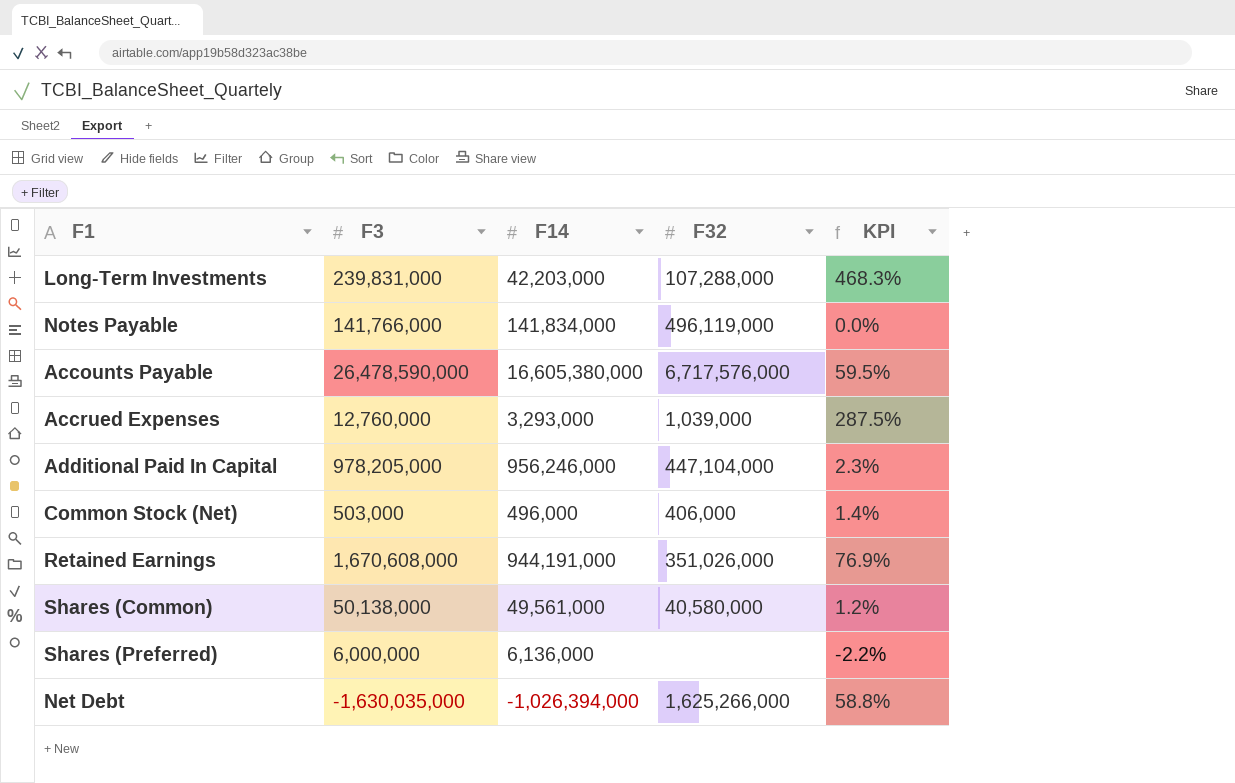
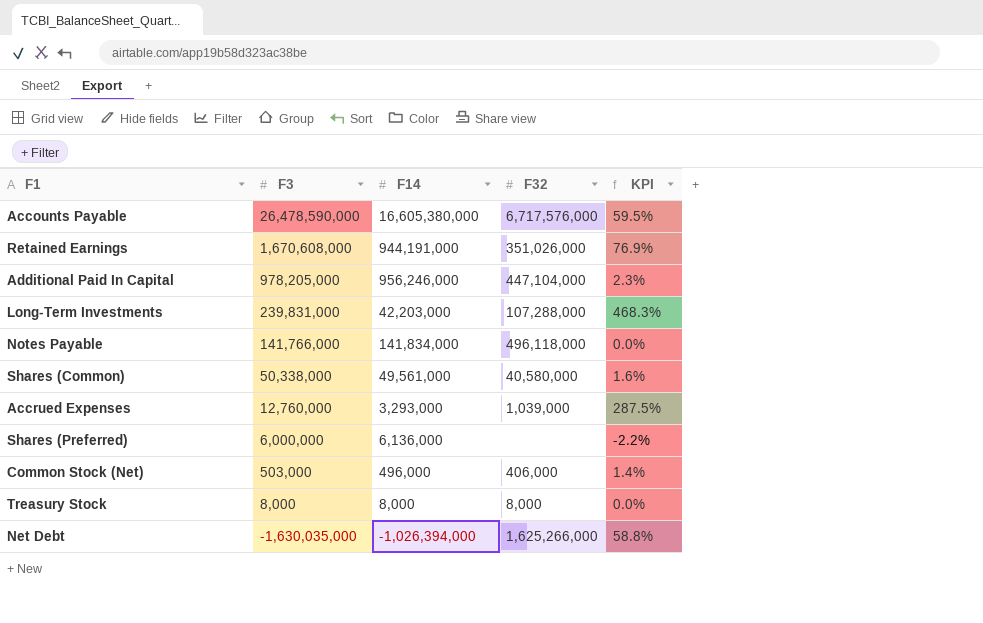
row order: none -> F3 descending
Notes Payable | F32: 496,119,000 -> 496,118,000
Shares (Common) | F3: 50,138,000 -> 50,338,000
Shares (Common) | KPI: 1.2% -> 1.6%
row Treasury Stock: none -> 8,000 | 8,000 | 8,000 | 0.0%

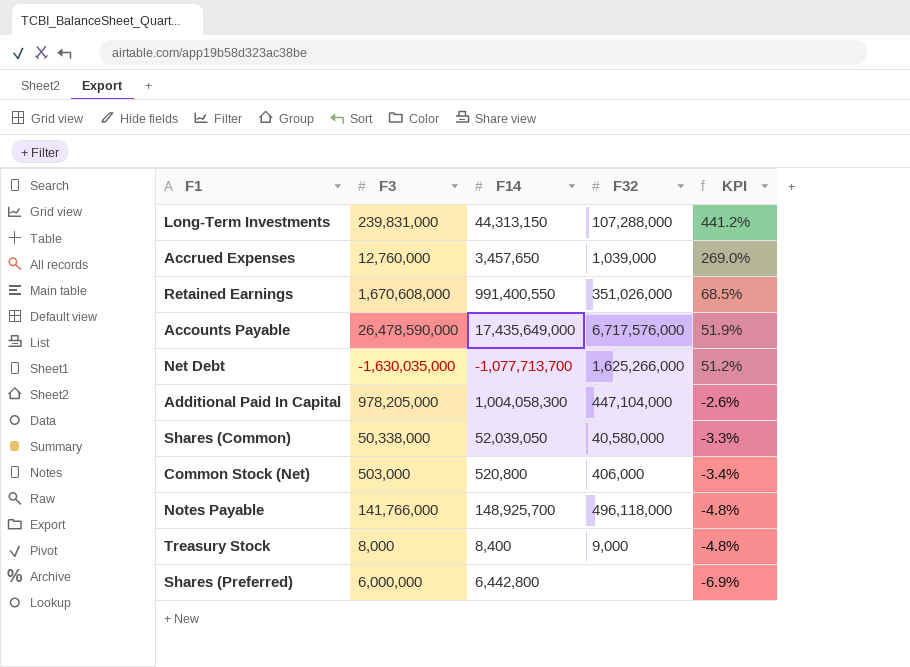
row order: F3 descending -> KPI descending
Long-Term Investments | F14: 42,203,000 -> 44,313,150
Long-Term Investments | KPI: 468.3% -> 441.2%
Accrued Expenses | F14: 3,293,000 -> 3,457,650
Accrued Expenses | KPI: 287.5% -> 269.0%
Retained Earnings | F14: 944,191,000 -> 991,400,550
Retained Earnings | KPI: 76.9% -> 68.5%
Accounts Payable | F14: 16,605,380,000 -> 17,435,649,000
Accounts Payable | KPI: 59.5% -> 51.9%
Net Debt | F14: -1,026,394,000 -> -1,077,713,700
Net Debt | KPI: 58.8% -> 51.2%
Additional Paid In Capital | F14: 956,246,000 -> 1,004,058,300
Additional Paid In Capital | KPI: 2.3% -> -2.6%
Shares (Common) | F14: 49,561,000 -> 52,039,050
Shares (Common) | KPI: 1.6% -> -3.3%
Common Stock (Net) | F14: 496,000 -> 520,800
Common Stock (Net) | KPI: 1.4% -> -3.4%
Notes Payable | F14: 141,834,000 -> 148,925,700
Notes Payable | KPI: 0.0% -> -4.8%
Treasury Stock | F14: 8,000 -> 8,400
Treasury Stock | F32: 8,000 -> 9,000
Treasury Stock | KPI: 0.0% -> -4.8%
Shares (Preferred) | F14: 6,136,000 -> 6,442,800
Shares (Preferred) | KPI: -2.2% -> -6.9%

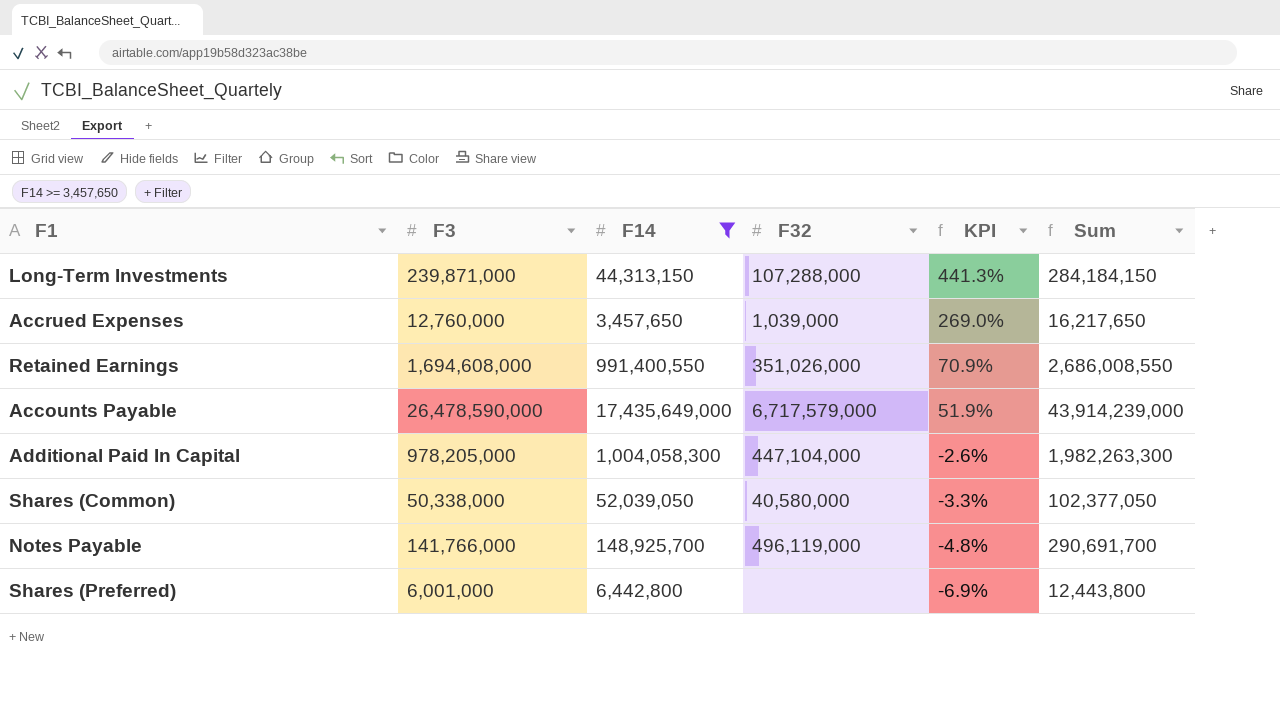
filter: none -> F14 >= 3,457,650
column Sum | formula: none -> [F3] + [F14]
Long-Term Investments | F3: 239,831,000 -> 239,871,000
Long-Term Investments | KPI: 441.2% -> 441.3%
Retained Earnings | F3: 1,670,608,000 -> 1,694,608,000
Retained Earnings | KPI: 68.5% -> 70.9%
Accounts Payable | F32: 6,717,576,000 -> 6,717,579,000
Notes Payable | F32: 496,118,000 -> 496,119,000
Shares (Preferred) | F3: 6,000,000 -> 6,001,000

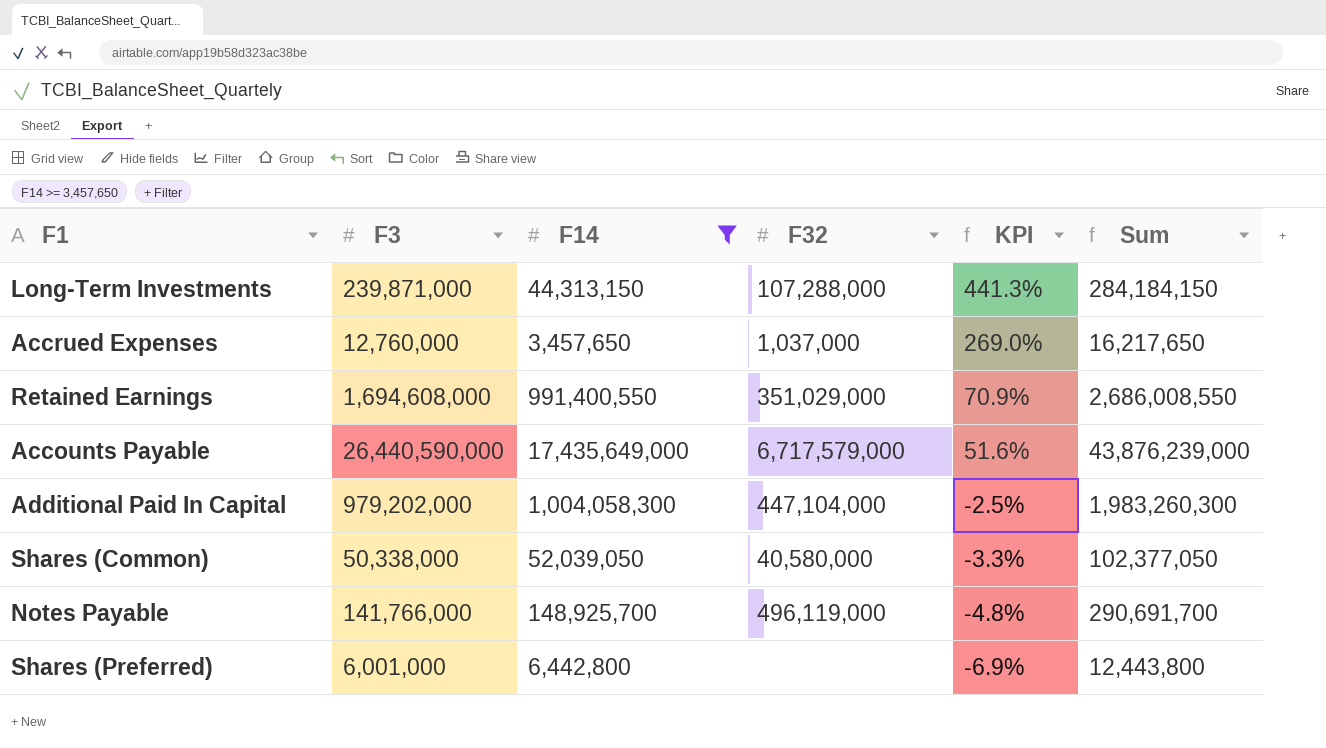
Accrued Expenses | F32: 1,039,000 -> 1,037,000
Retained Earnings | F32: 351,026,000 -> 351,029,000
Accounts Payable | F3: 26,478,590,000 -> 26,440,590,000
Accounts Payable | KPI: 51.9% -> 51.6%
Accounts Payable | Sum: 43,914,239,000 -> 43,876,239,000
Additional Paid In Capital | F3: 978,205,000 -> 979,202,000
Additional Paid In Capital | KPI: -2.6% -> -2.5%
Additional Paid In Capital | Sum: 1,982,263,300 -> 1,983,260,300

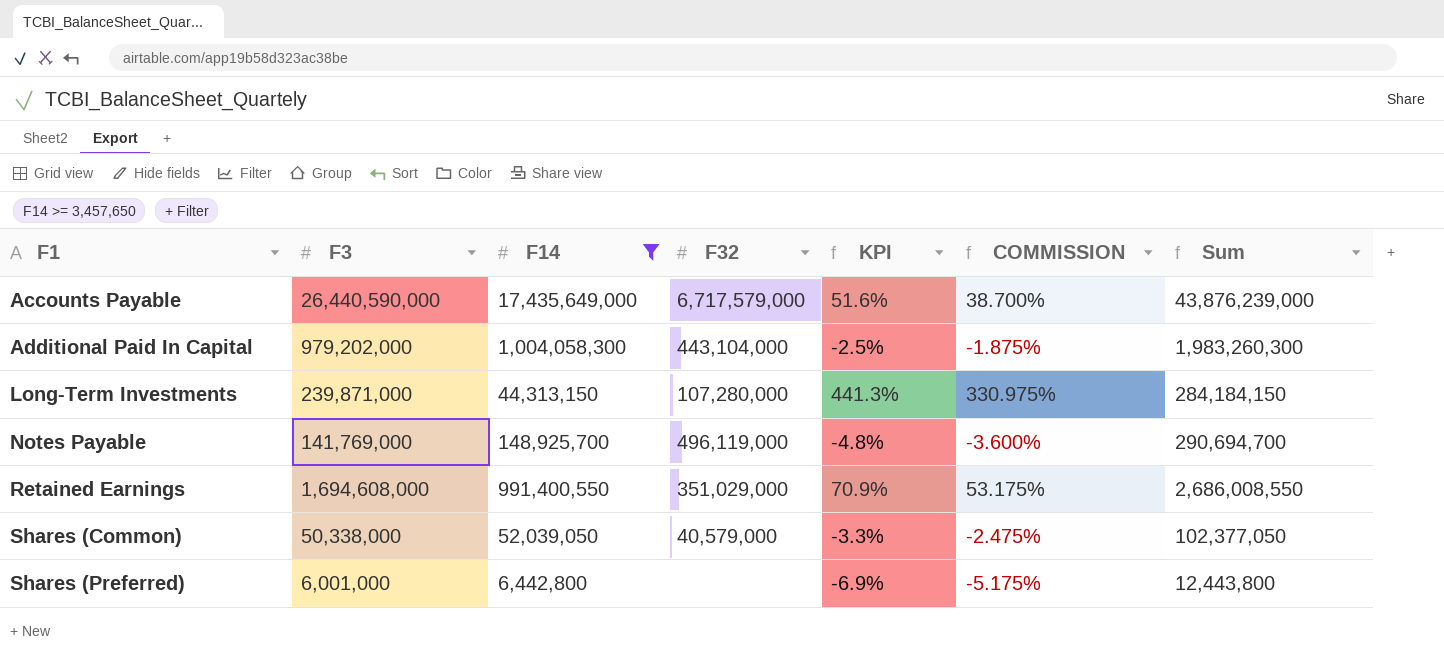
row order: KPI descending -> F1 ascending
column COMMISSION | formula: none -> [KPI] * 0.75
row Accrued Expenses: 12,760,000 | 3,457,650 | 1,037,000 | 269.0% | 16,217,650 -> none
Additional Paid In Capital | F32: 447,104,000 -> 443,104,000
Long-Term Investments | F32: 107,288,000 -> 107,280,000
Notes Payable | F3: 141,766,000 -> 141,769,000
Notes Payable | Sum: 290,691,700 -> 290,694,700
Shares (Common) | F32: 40,580,000 -> 40,579,000

